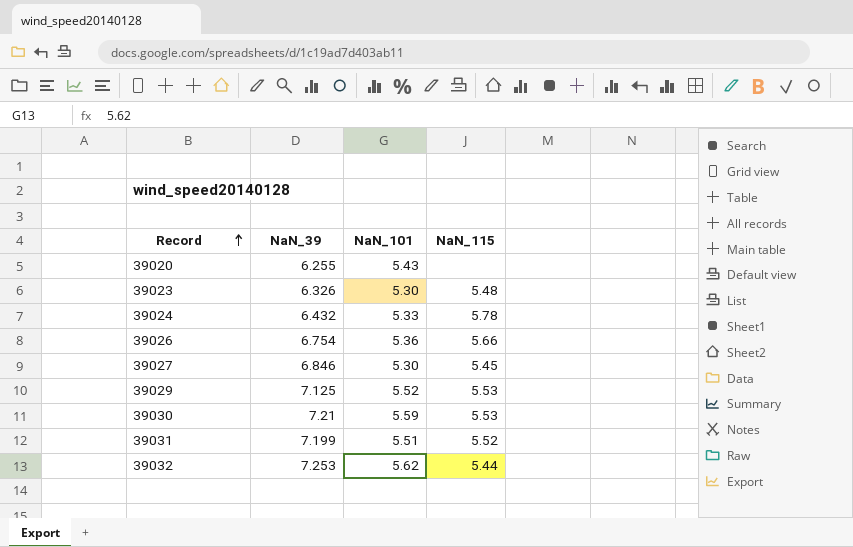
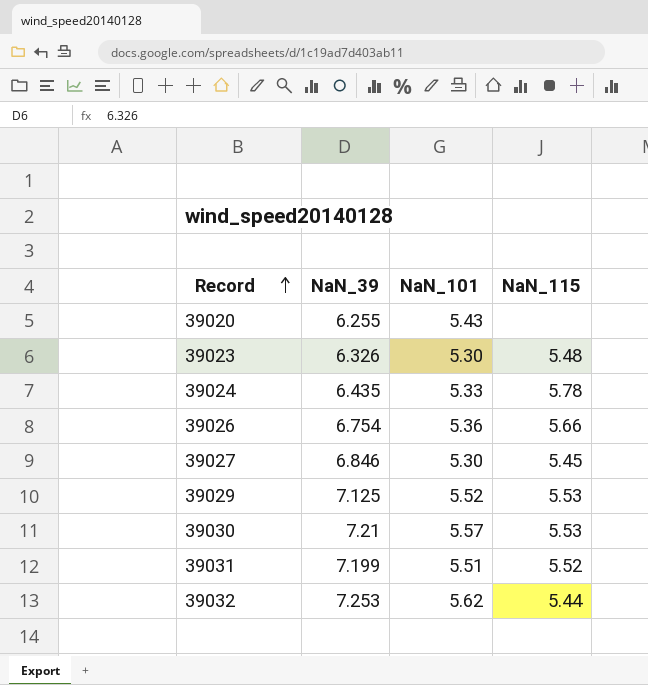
39024 | NaN_39: 6.432 -> 6.435
39030 | NaN_101: 5.59 -> 5.57

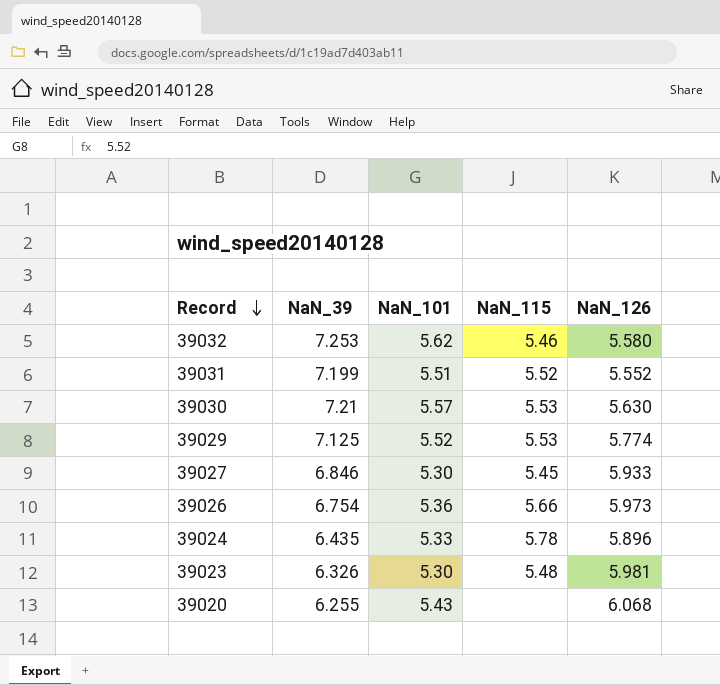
row order: Record ascending -> Record descending
column NaN_126 | position: none -> 5
39032 | NaN_115: 5.44 -> 5.46

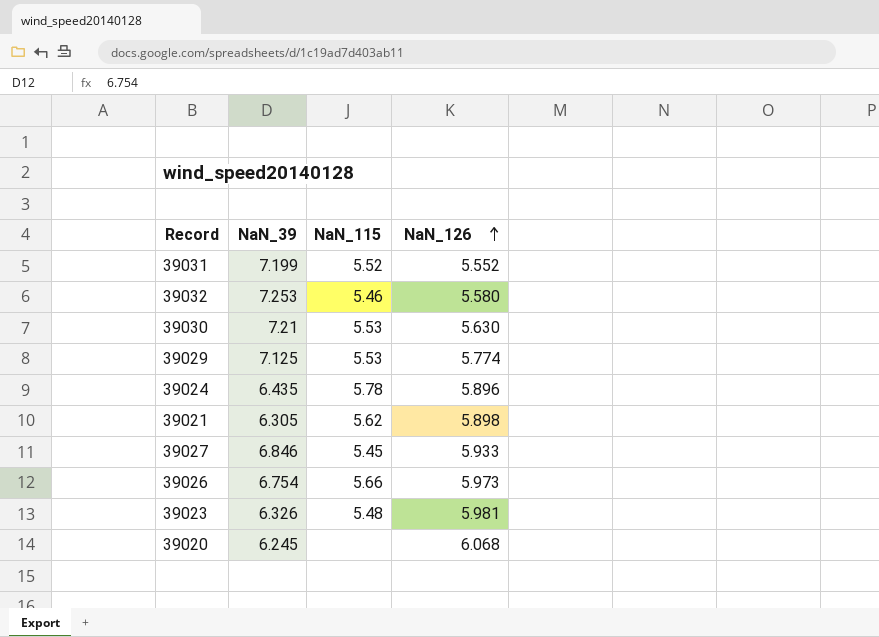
row order: Record descending -> NaN_126 ascending
column NaN_101 | position: 3 -> none
row 39021: none -> 6.305 | 5.62 | 5.898
39020 | NaN_39: 6.255 -> 6.245

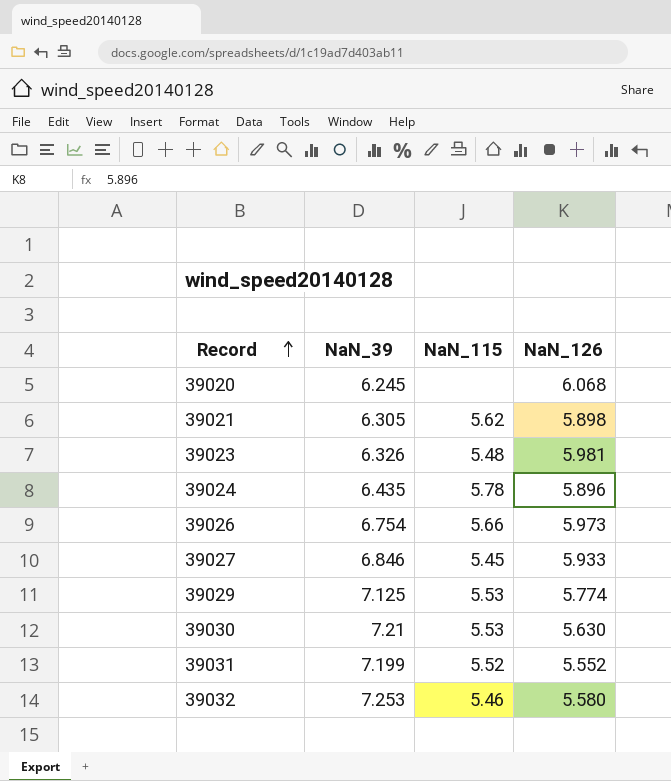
row order: NaN_126 ascending -> Record ascending

